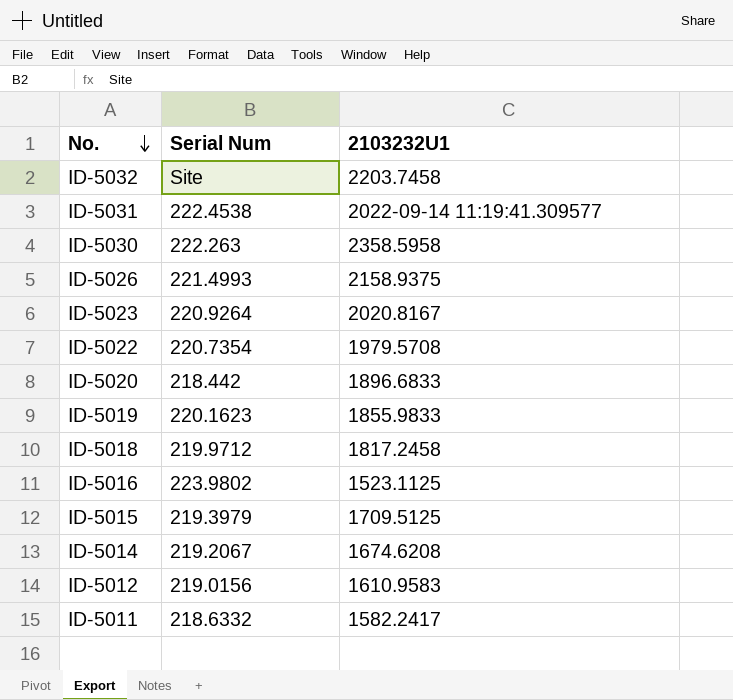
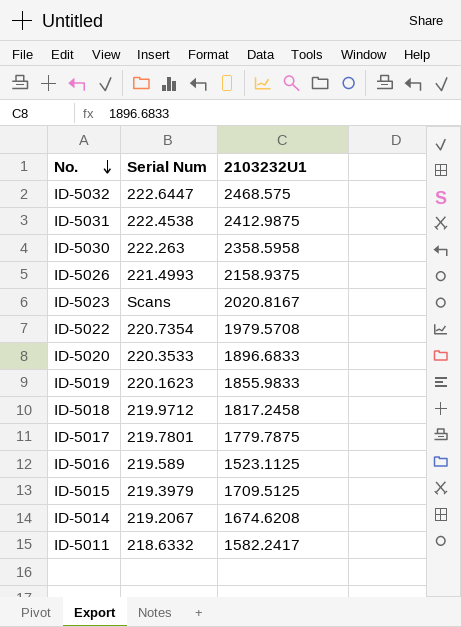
row ID-5012: 219.0156 | 1610.9583 -> none
ID-5032 | Serial Num: Site -> 222.6447
ID-5032 | 2103232U1: 2203.7458 -> 2468.575
ID-5031 | 2103232U1: 2022-09-14 11:19:41.309577 -> 2412.9875
ID-5023 | Serial Num: 220.9264 -> Scans
ID-5020 | Serial Num: 218.442 -> 220.3533
row ID-5017: none -> 219.7801 | 1779.7875
ID-5016 | Serial Num: 223.9802 -> 219.589

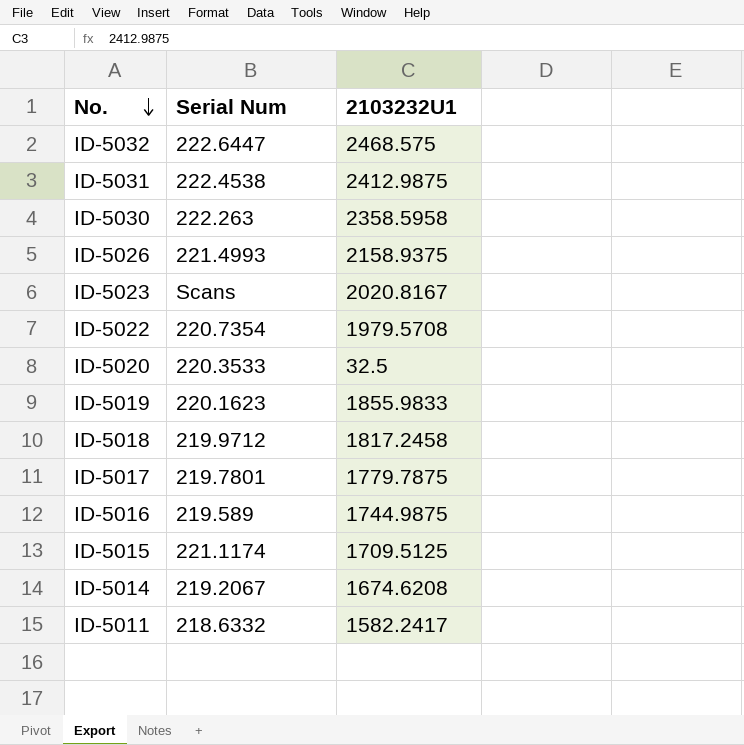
ID-5020 | 2103232U1: 1896.6833 -> 32.5
ID-5016 | 2103232U1: 1523.1125 -> 1744.9875
ID-5015 | Serial Num: 219.3979 -> 221.1174

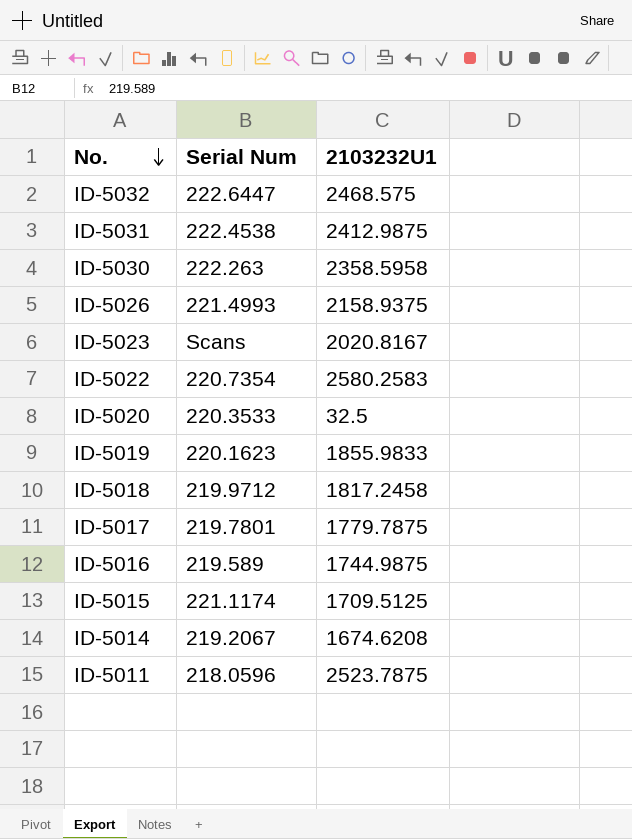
ID-5022 | 2103232U1: 1979.5708 -> 2580.2583
ID-5011 | Serial Num: 218.6332 -> 218.0596
ID-5011 | 2103232U1: 1582.2417 -> 2523.7875

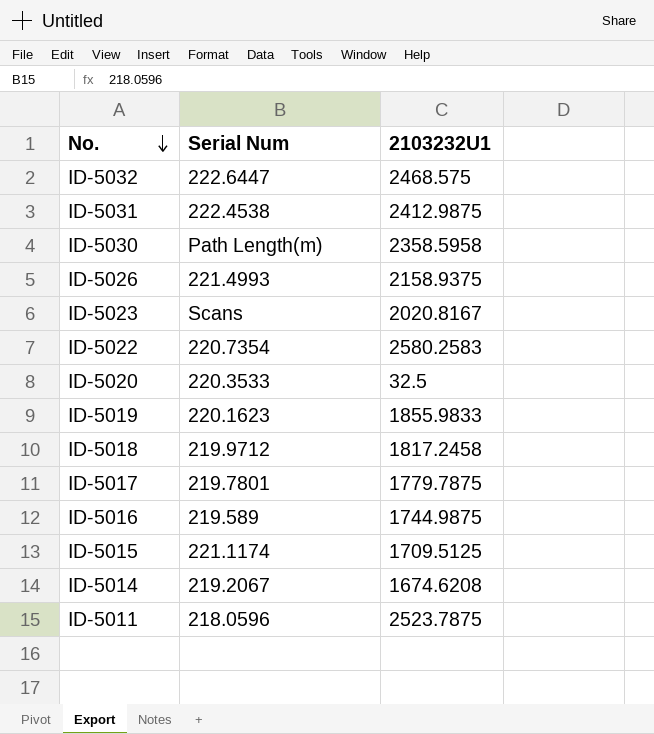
ID-5030 | Serial Num: 222.263 -> Path Length(m)

